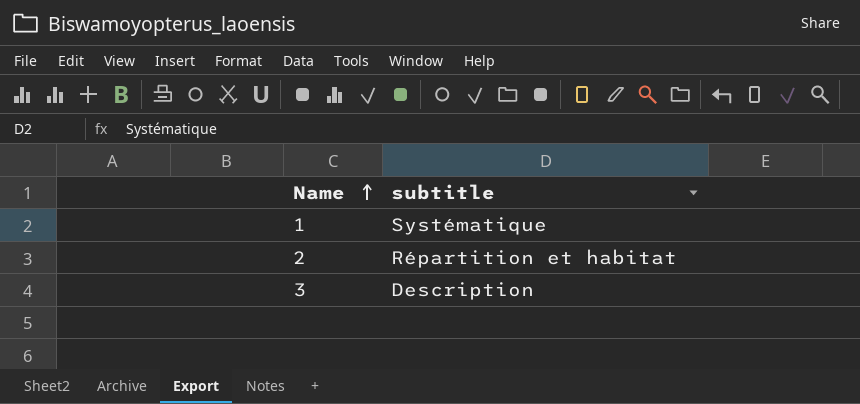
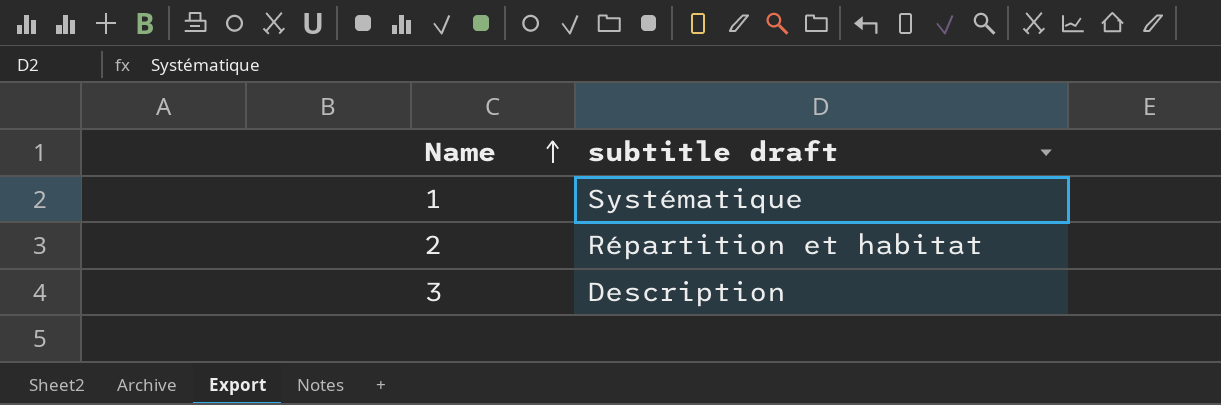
column name: subtitle -> subtitle draft

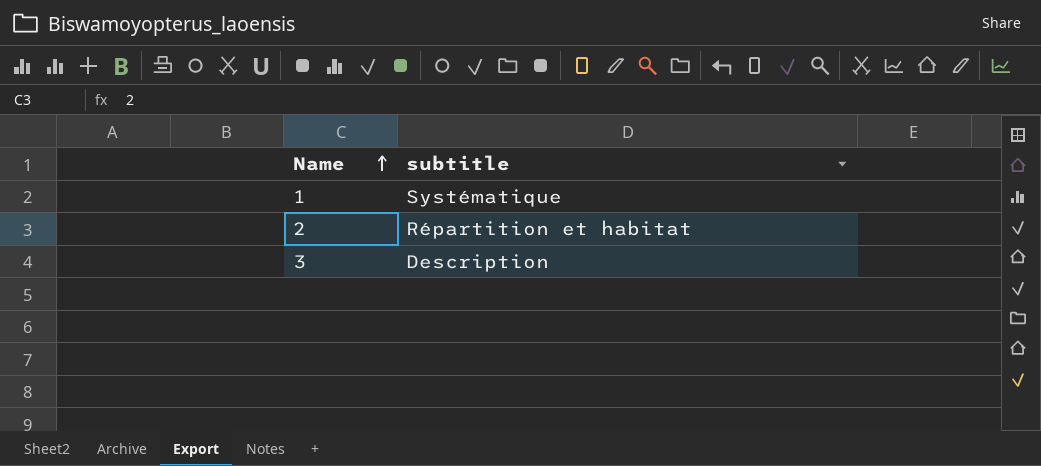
column name: subtitle draft -> subtitle

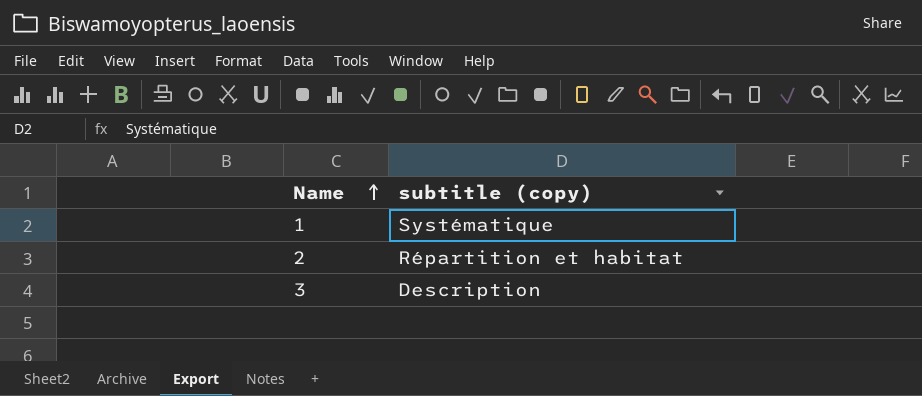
column name: subtitle -> subtitle (copy)

